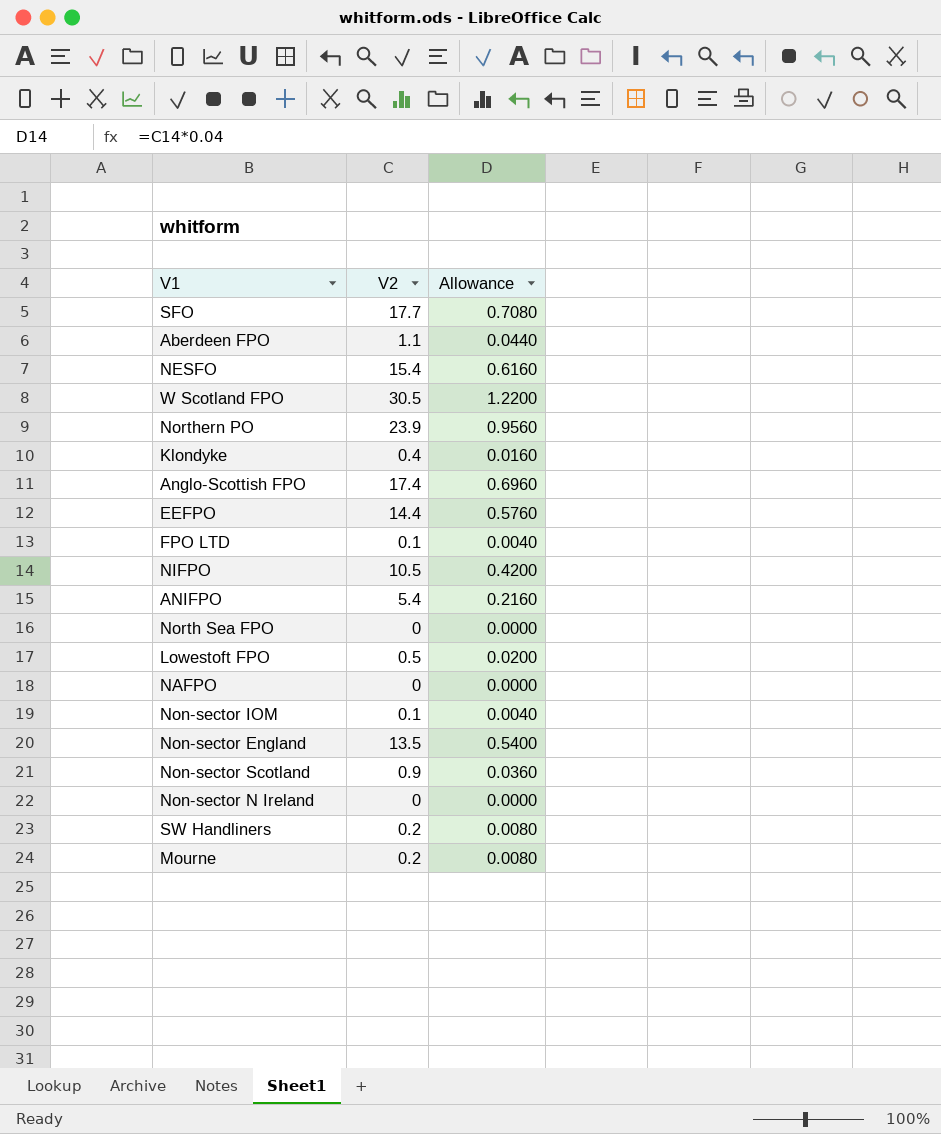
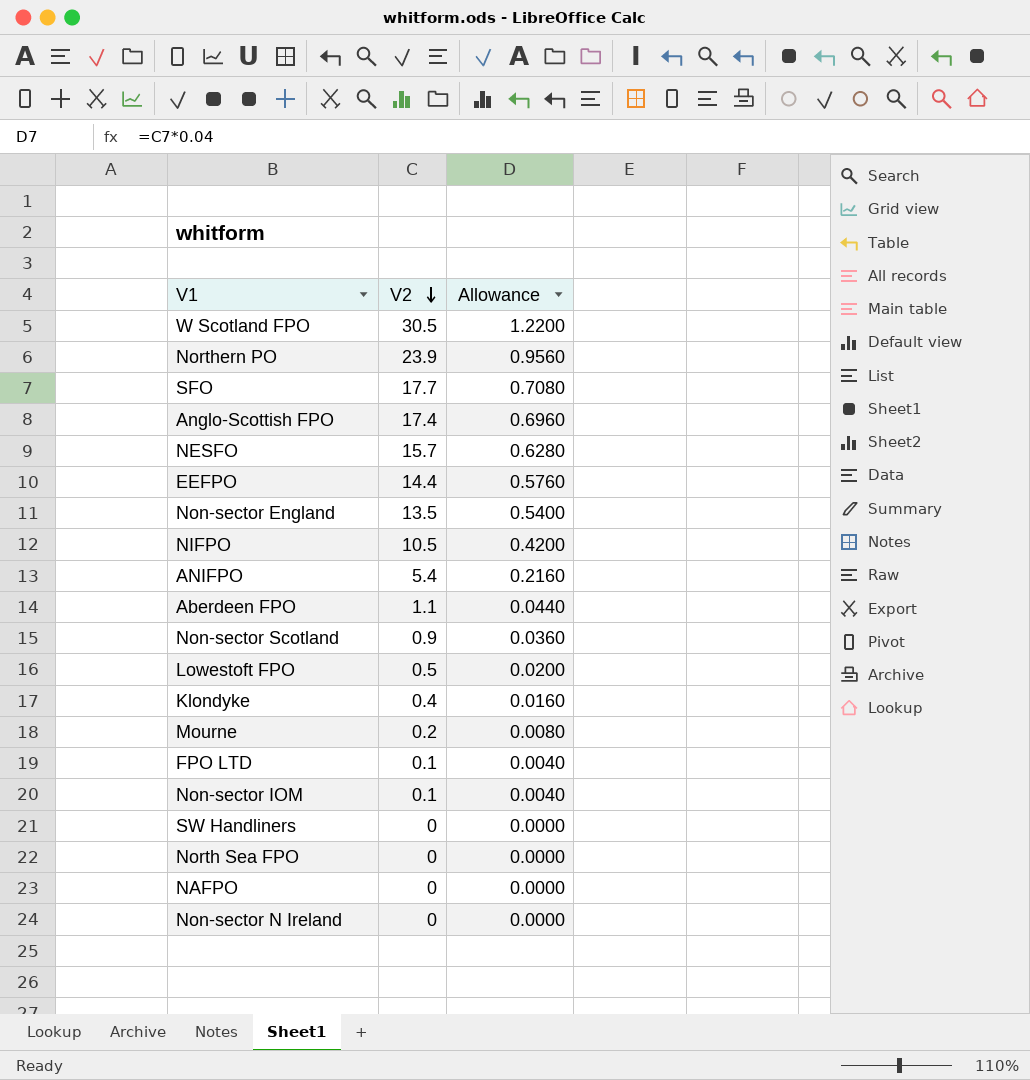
row order: none -> V2 descending
NESFO | V2: 15.4 -> 15.7
NESFO | Allowance: 0.6160 -> 0.6280
SW Handliners | V2: 0.2 -> 0
SW Handliners | Allowance: 0.0080 -> 0.0000

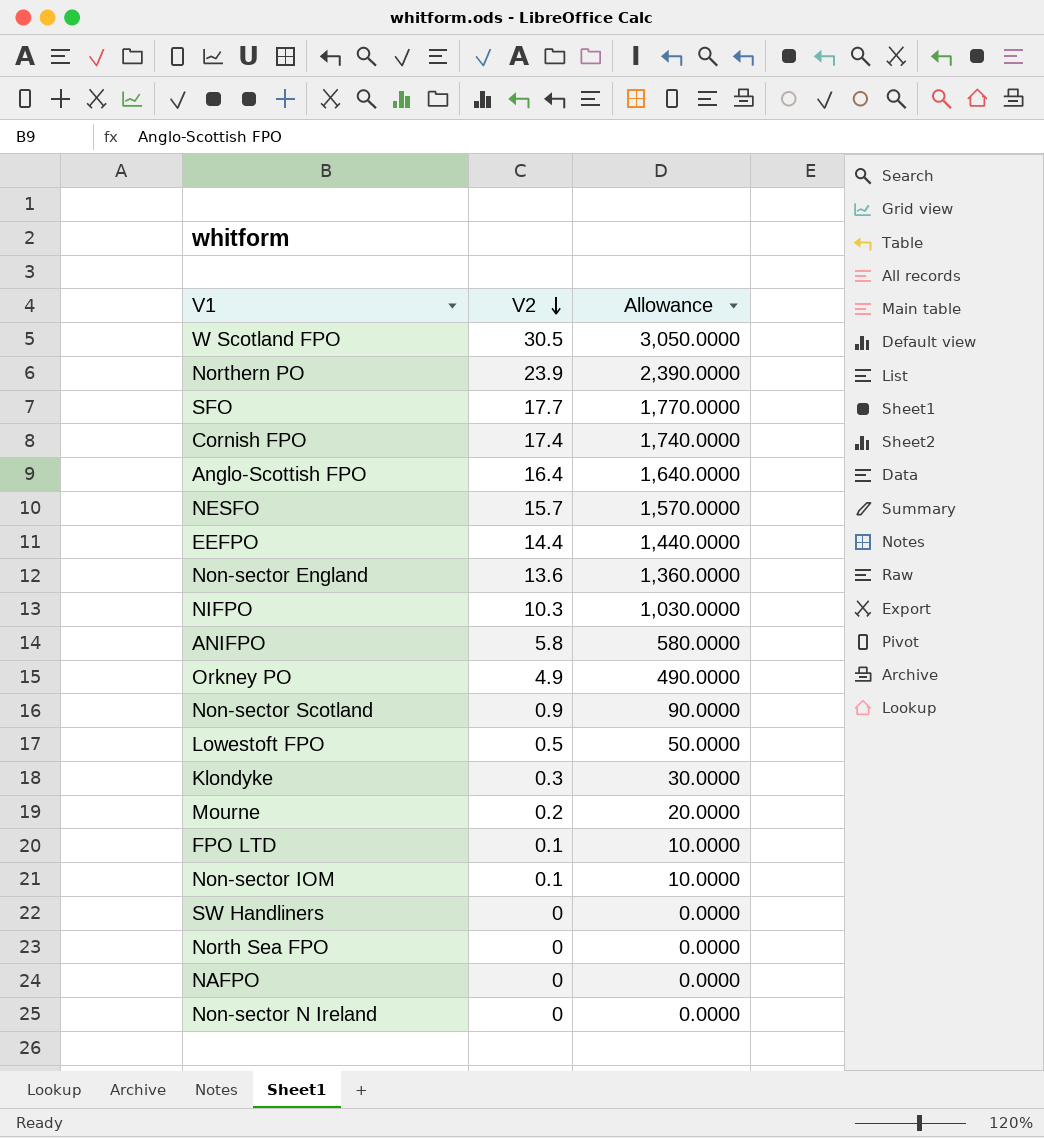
column Allowance | formula: [V2] * 0.04 -> [V2] * 100
row Aberdeen FPO: 1.1 | 0.0440 -> none
row Cornish FPO: none -> 17.4 | 1,740.0000
Anglo-Scottish FPO | V2: 17.4 -> 16.4
Non-sector England | V2: 13.5 -> 13.6
NIFPO | V2: 10.5 -> 10.3
ANIFPO | V2: 5.4 -> 5.8
row Orkney PO: none -> 4.9 | 490.0000
Klondyke | V2: 0.4 -> 0.3

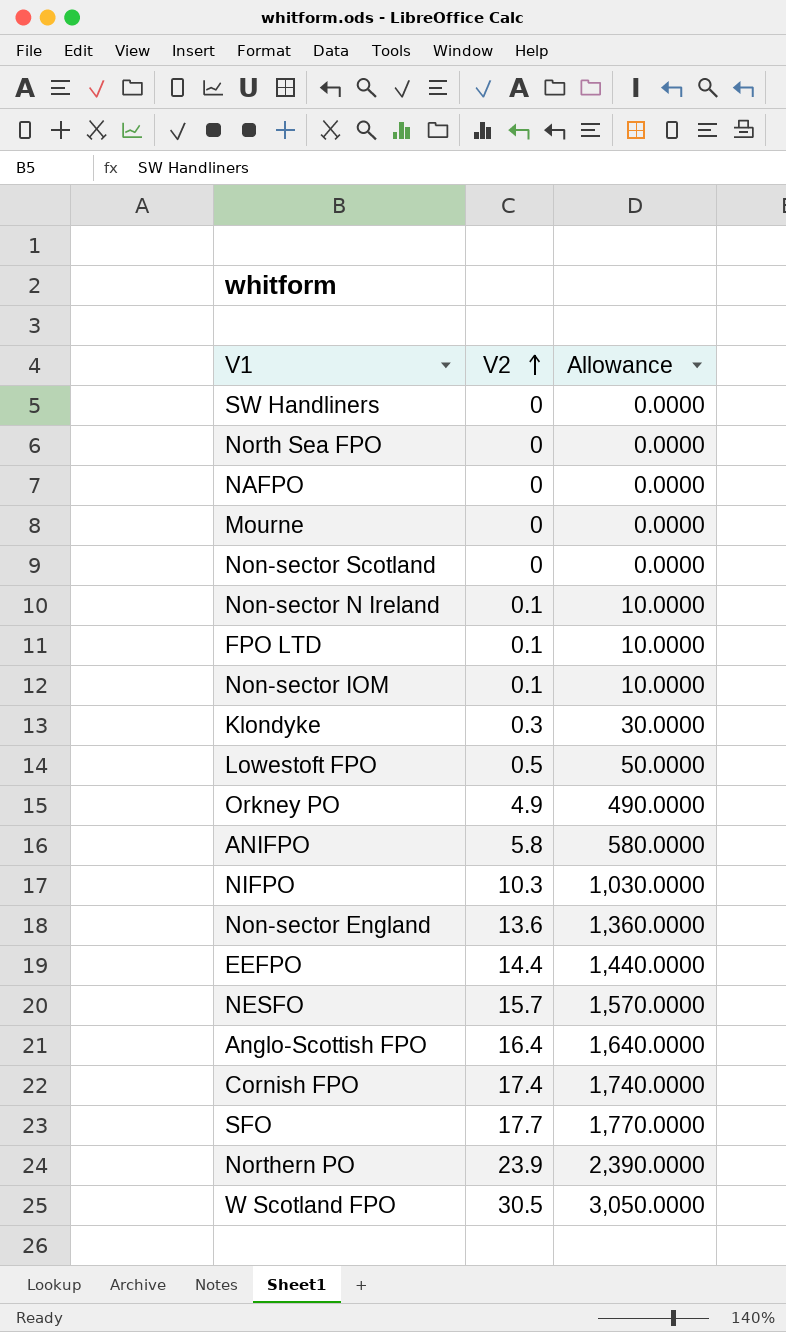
row order: V2 descending -> V2 ascending
Mourne | V2: 0.2 -> 0
Mourne | Allowance: 20.0000 -> 0.0000
Non-sector Scotland | V2: 0.9 -> 0
Non-sector Scotland | Allowance: 90.0000 -> 0.0000
Non-sector N Ireland | V2: 0 -> 0.1
Non-sector N Ireland | Allowance: 0.0000 -> 10.0000

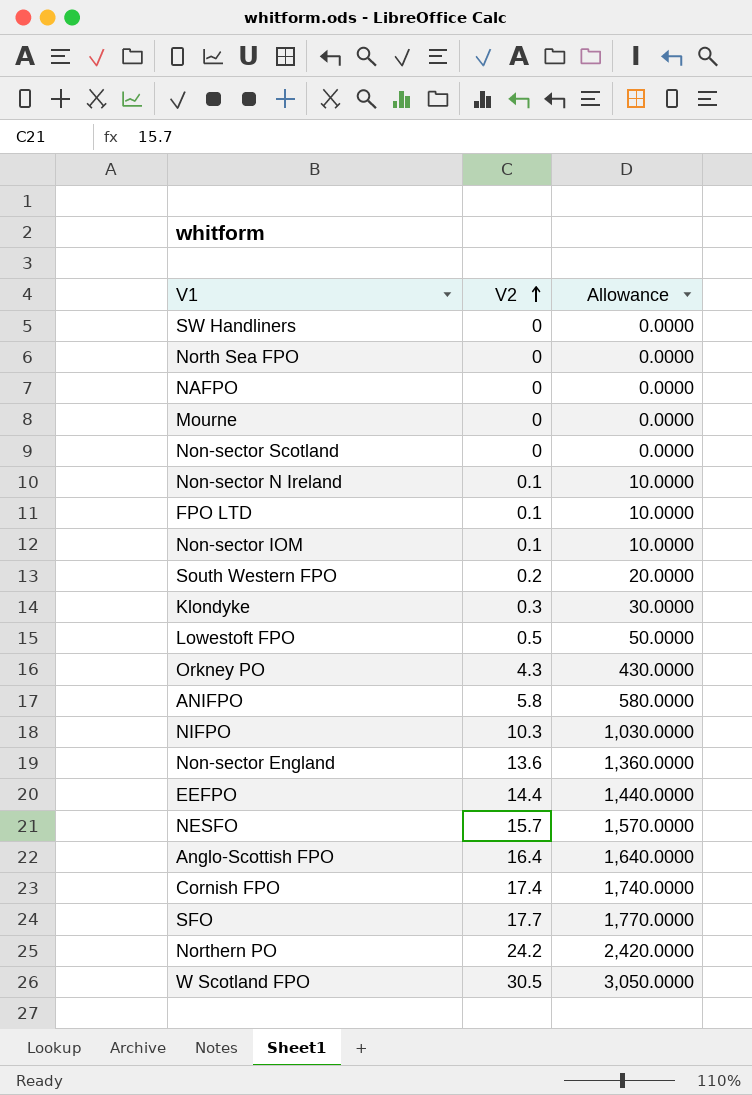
row South Western FPO: none -> 0.2 | 20.0000
Orkney PO | V2: 4.9 -> 4.3
Orkney PO | Allowance: 490.0000 -> 430.0000
Northern PO | V2: 23.9 -> 24.2
Northern PO | Allowance: 2,390.0000 -> 2,420.0000

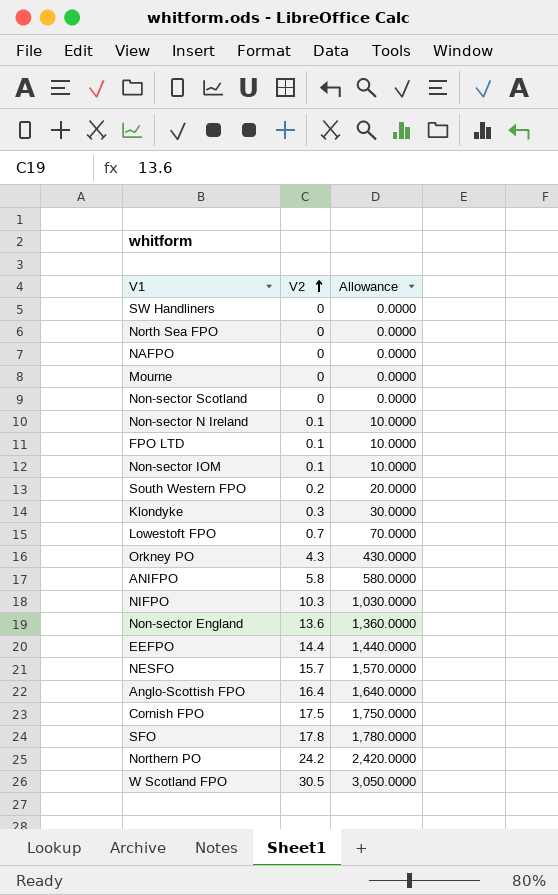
Lowestoft FPO | V2: 0.5 -> 0.7
Lowestoft FPO | Allowance: 50.0000 -> 70.0000
Cornish FPO | V2: 17.4 -> 17.5
Cornish FPO | Allowance: 1,740.0000 -> 1,750.0000
SFO | V2: 17.7 -> 17.8
SFO | Allowance: 1,770.0000 -> 1,780.0000

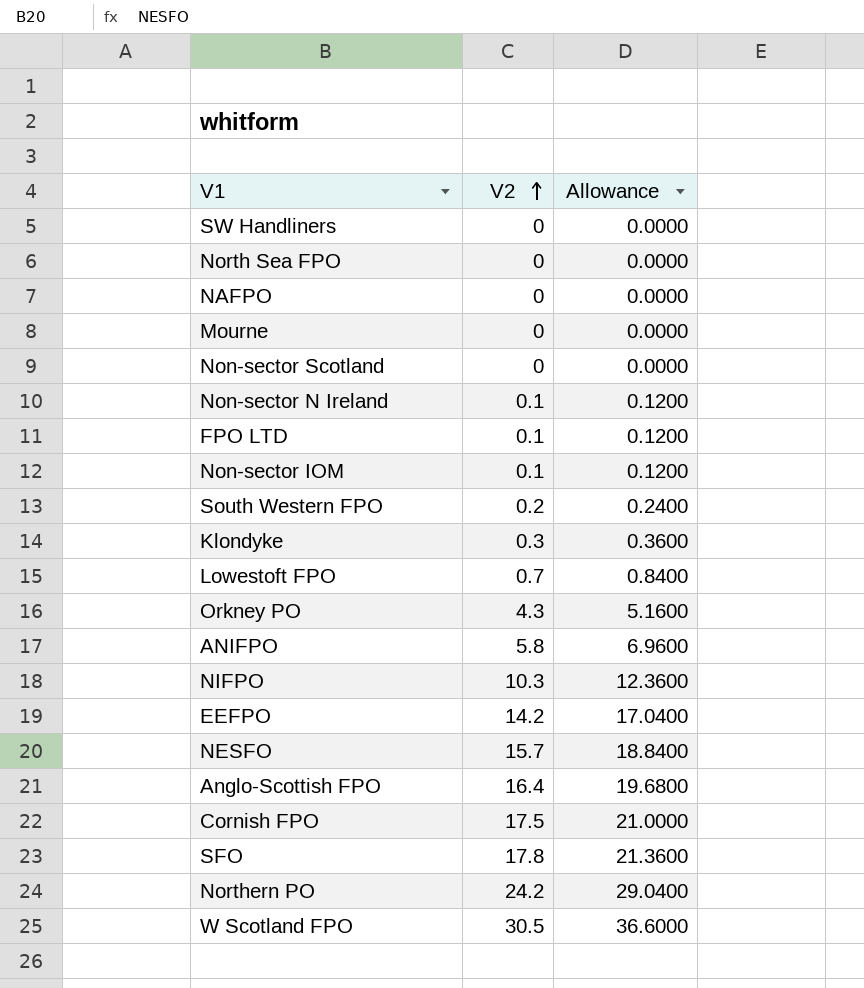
column Allowance | formula: [V2] * 100 -> [V2] * 1.2
row Non-sector England: 13.6 | 1,360.0000 -> none
EEFPO | V2: 14.4 -> 14.2

